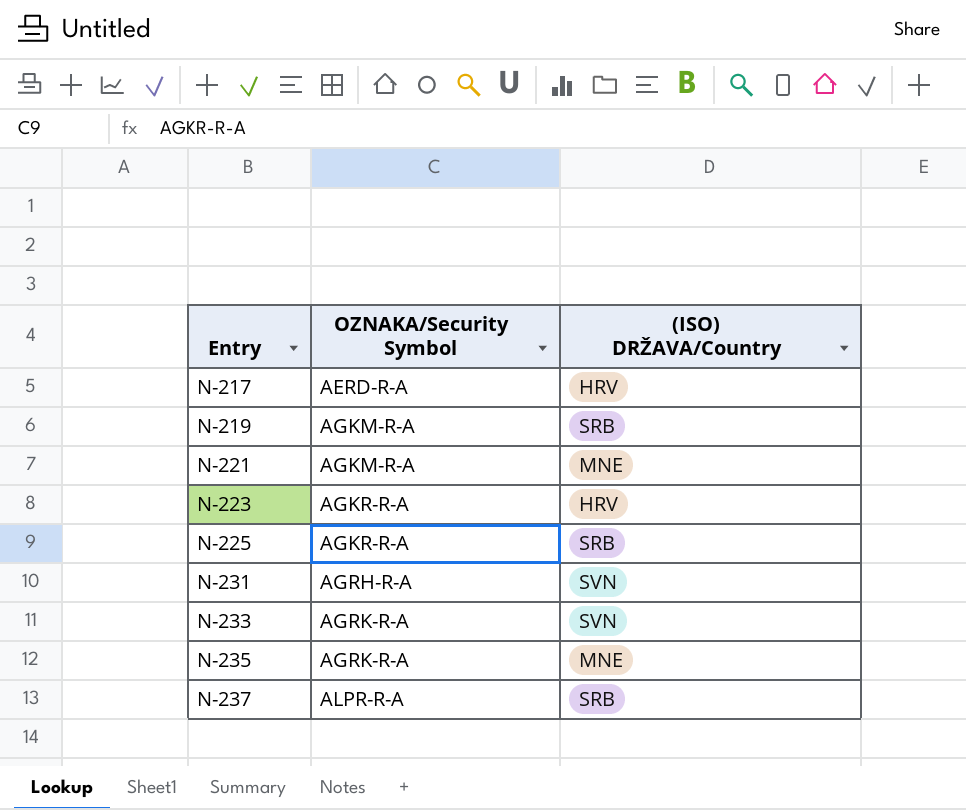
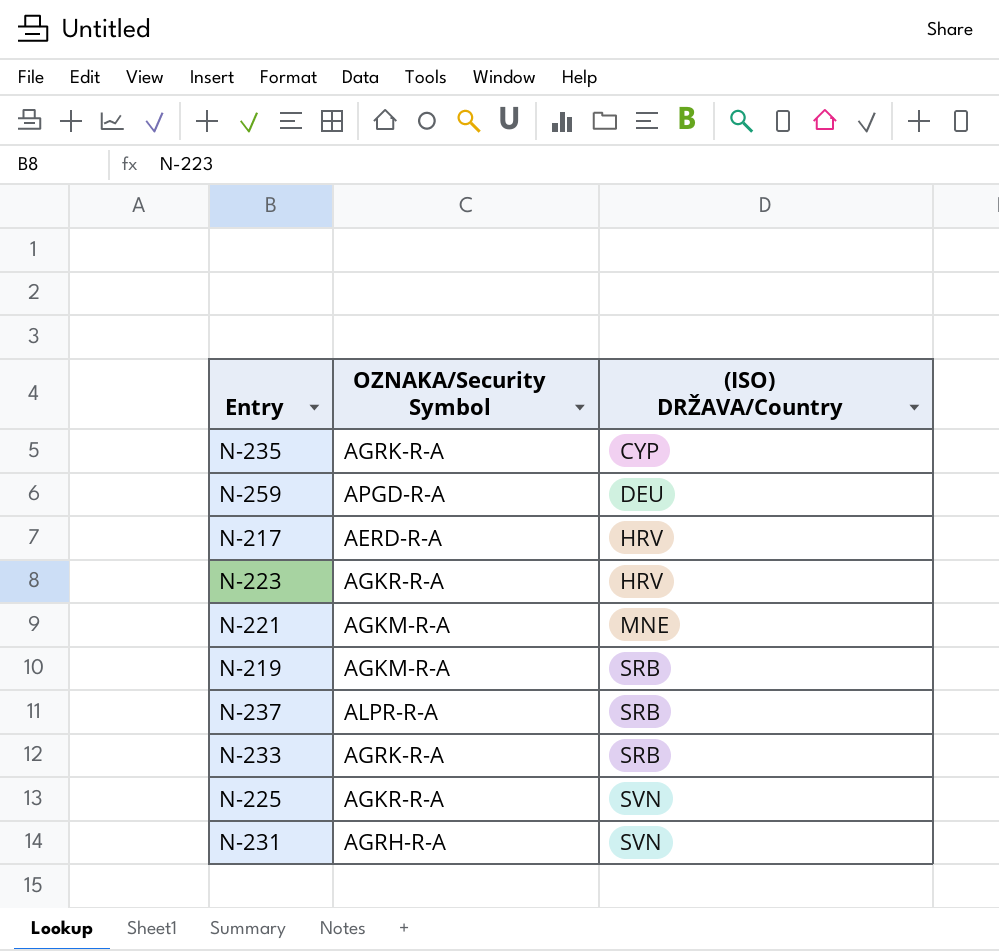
row order: Entry ascending -> (ISO) DRŽAVA/Country ascending
N-235 | (ISO) DRŽAVA/Country: MNE -> CYP
row N-259: none -> APGD-R-A | DEU
N-233 | (ISO) DRŽAVA/Country: SVN -> SRB
N-225 | (ISO) DRŽAVA/Country: SRB -> SVN

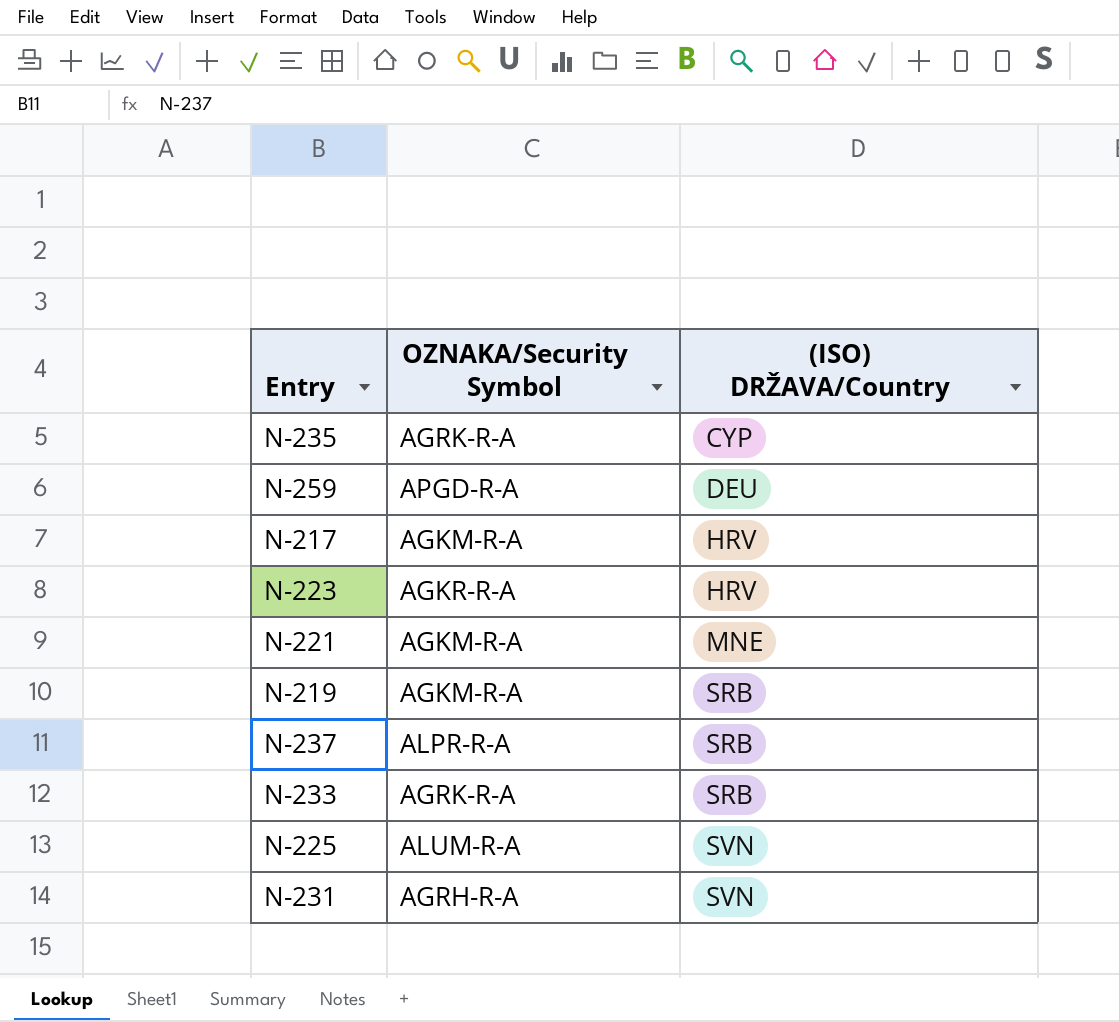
N-217 | OZNAKA/Security Symbol: AERD-R-A -> AGKM-R-A
N-225 | OZNAKA/Security Symbol: AGKR-R-A -> ALUM-R-A

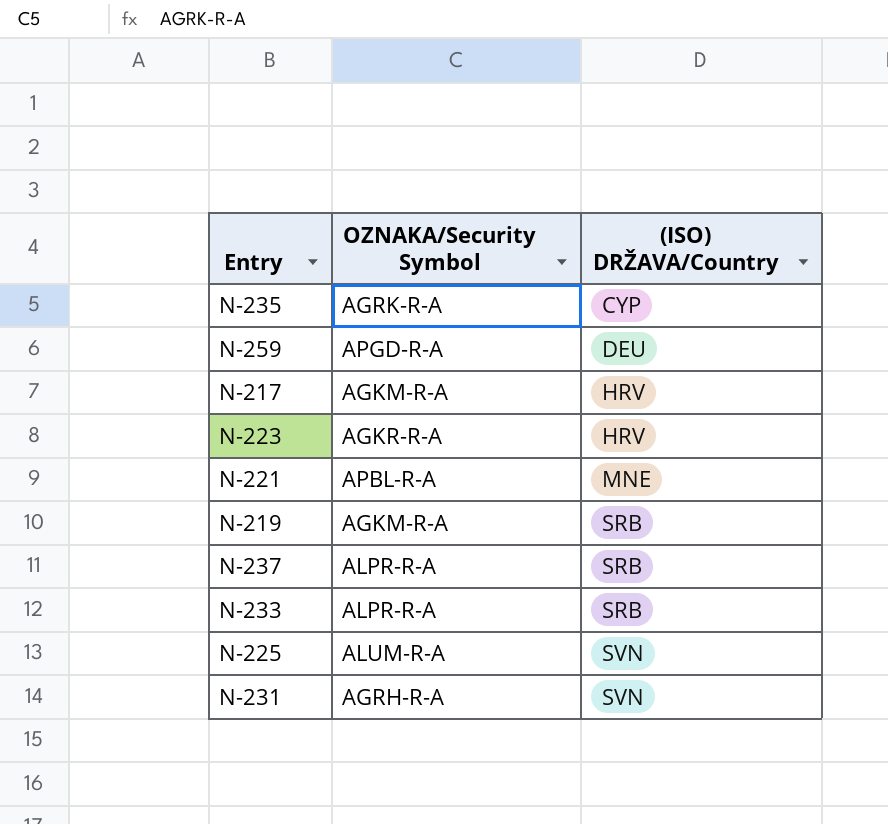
N-221 | OZNAKA/Security Symbol: AGKM-R-A -> APBL-R-A
N-233 | OZNAKA/Security Symbol: AGRK-R-A -> ALPR-R-A

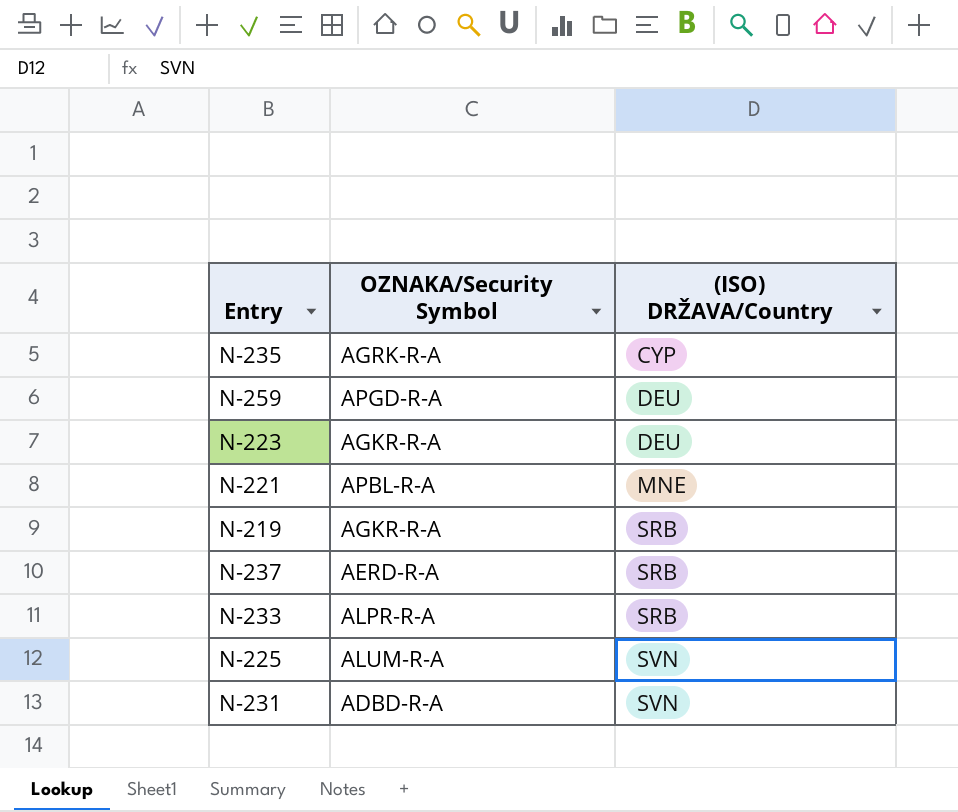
row N-217: AGKM-R-A | HRV -> none
N-223 | (ISO) DRŽAVA/Country: HRV -> DEU
N-219 | OZNAKA/Security Symbol: AGKM-R-A -> AGKR-R-A
N-237 | OZNAKA/Security Symbol: ALPR-R-A -> AERD-R-A
N-231 | OZNAKA/Security Symbol: AGRH-R-A -> ADBD-R-A

